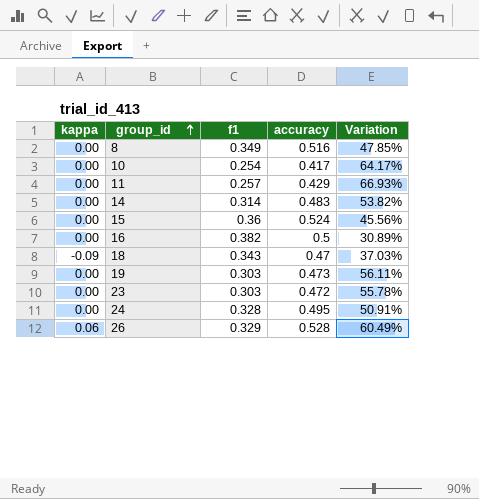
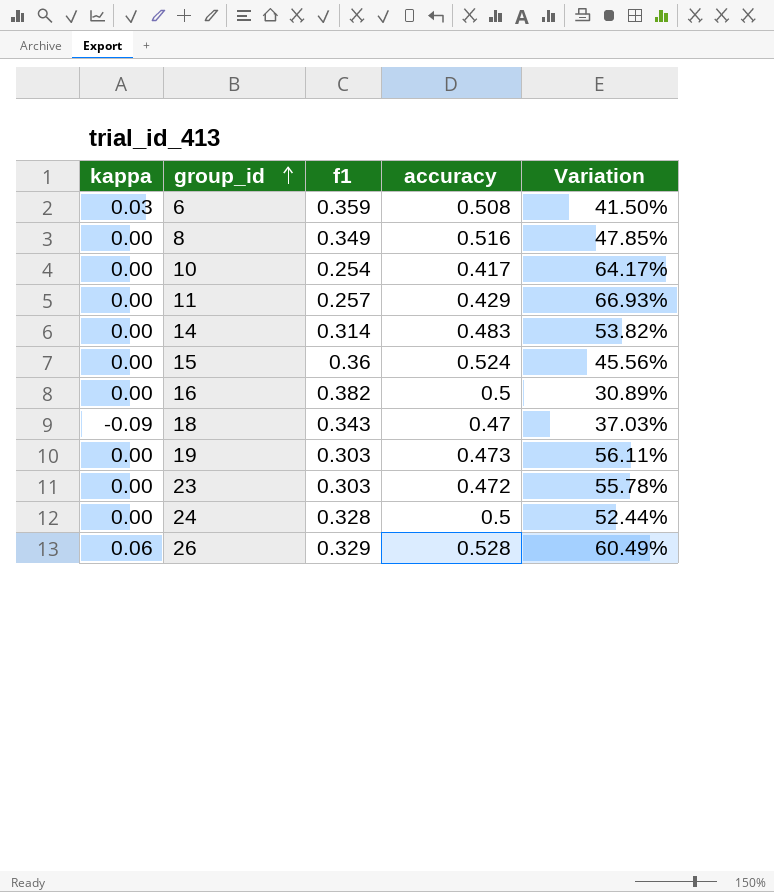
row 6: none -> 0.03 | 0.359 | 0.508 | 41.50%
24 | accuracy: 0.495 -> 0.5
24 | Variation: 50.91% -> 52.44%

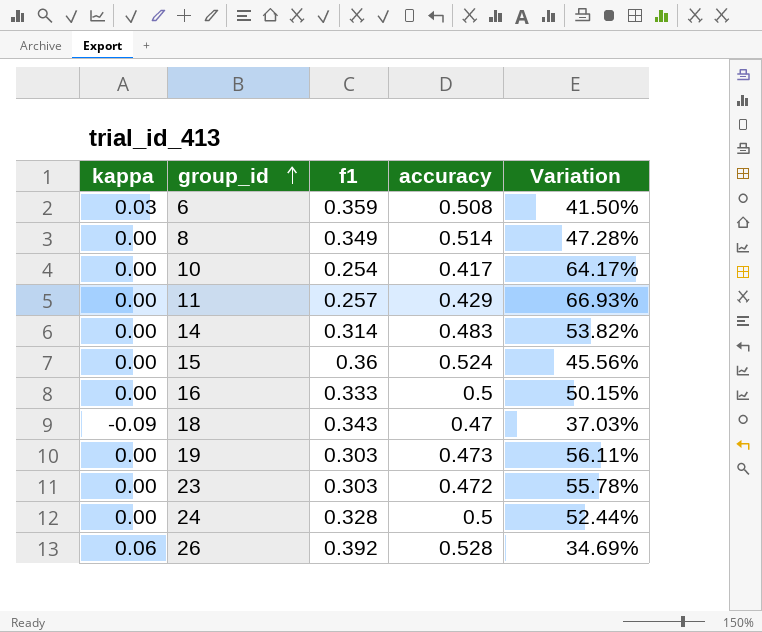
8 | accuracy: 0.516 -> 0.514
8 | Variation: 47.85% -> 47.28%
16 | f1: 0.382 -> 0.333
16 | Variation: 30.89% -> 50.15%
26 | f1: 0.329 -> 0.392
26 | Variation: 60.49% -> 34.69%

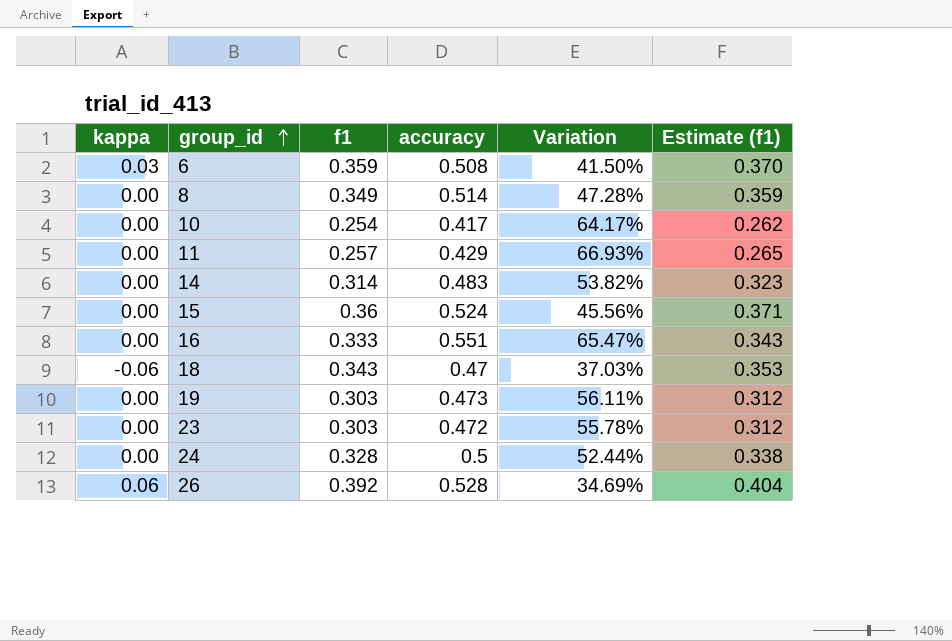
column Estimate (f1) | formula: none -> [f1] * 1.03
16 | accuracy: 0.5 -> 0.551
16 | Variation: 50.15% -> 65.47%
18 | kappa: -0.09 -> -0.06

